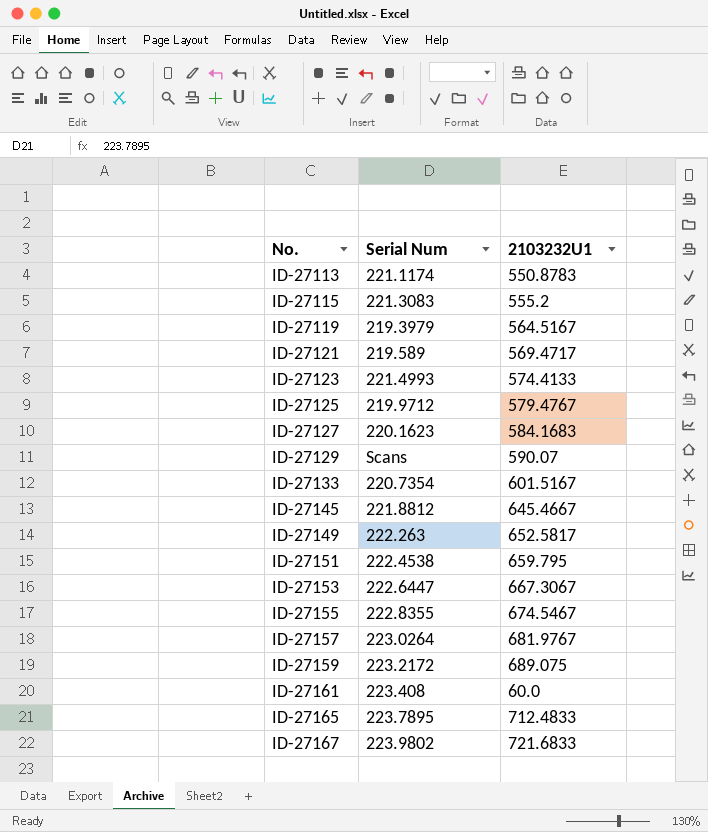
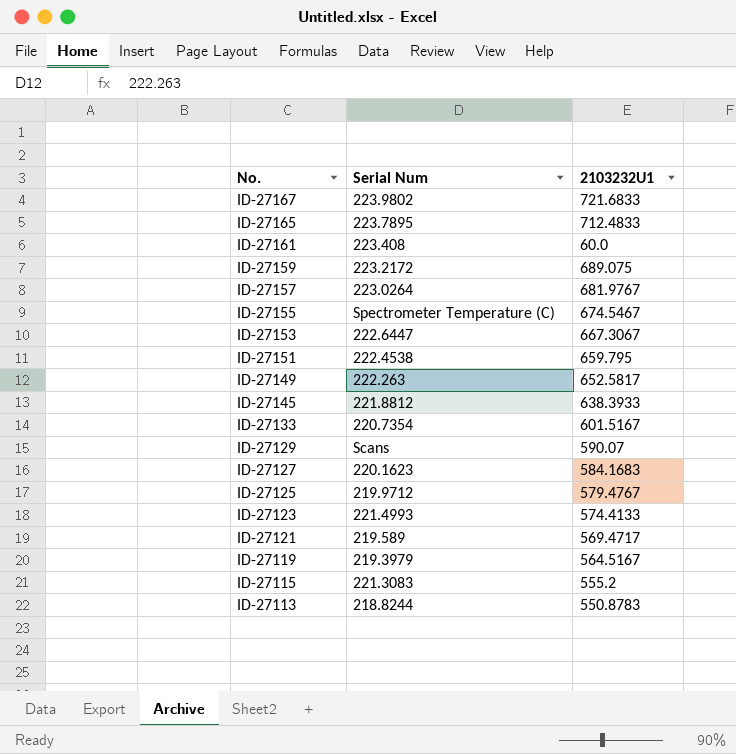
row order: No. ascending -> No. descending
ID-27155 | Serial Num: 222.8355 -> Spectrometer Temperature (C)
ID-27145 | 2103232U1: 645.4667 -> 638.3933
ID-27113 | Serial Num: 221.1174 -> 218.8244

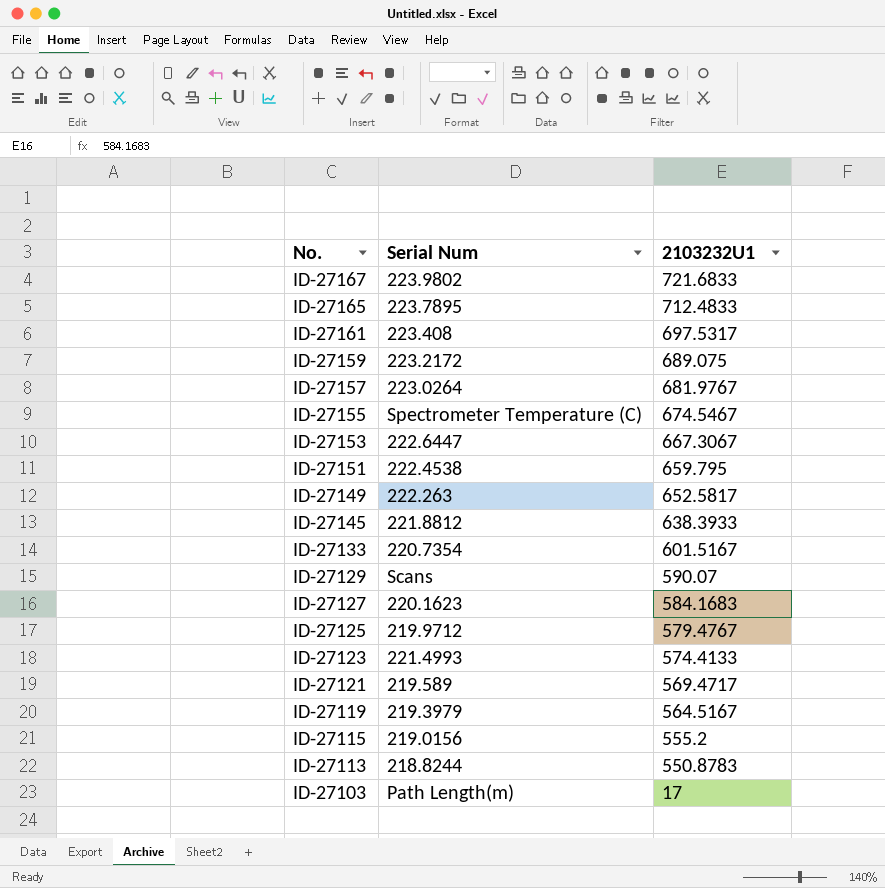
ID-27161 | 2103232U1: 60.0 -> 697.5317
ID-27115 | Serial Num: 221.3083 -> 219.0156
row ID-27103: none -> Path Length(m) | 17

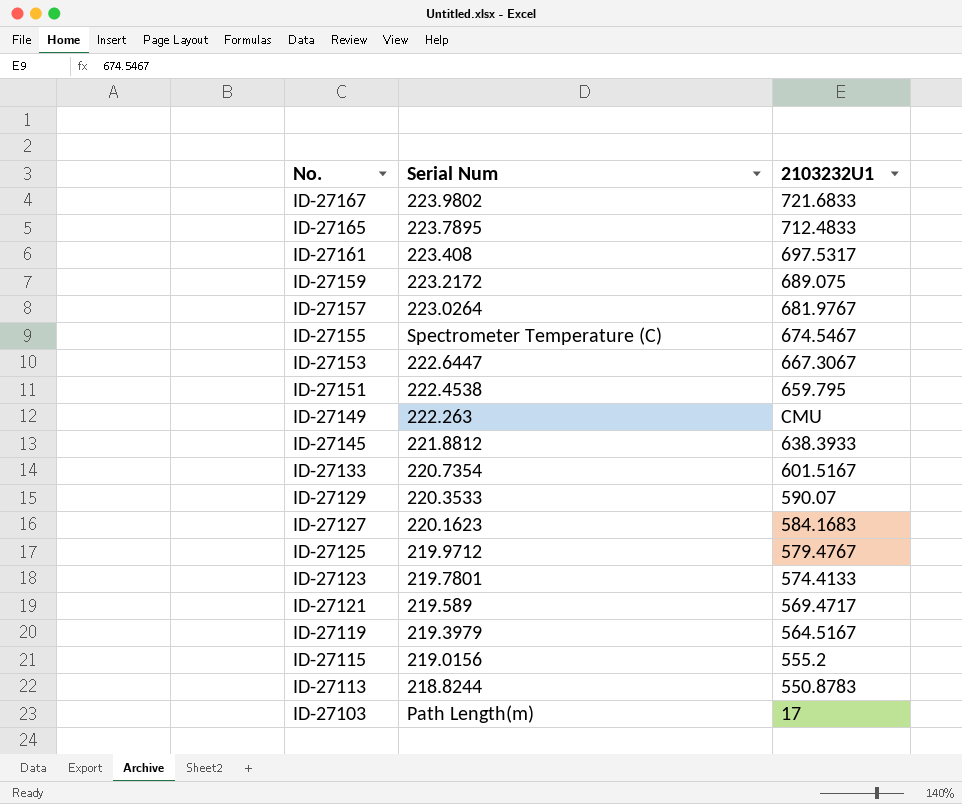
ID-27149 | 2103232U1: 652.5817 -> CMU
ID-27129 | Serial Num: Scans -> 220.3533
ID-27123 | Serial Num: 221.4993 -> 219.7801

